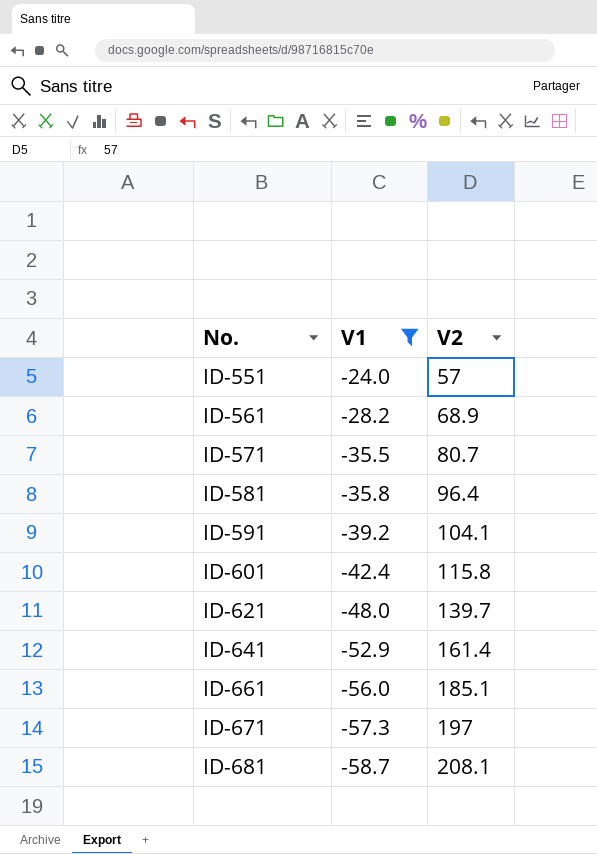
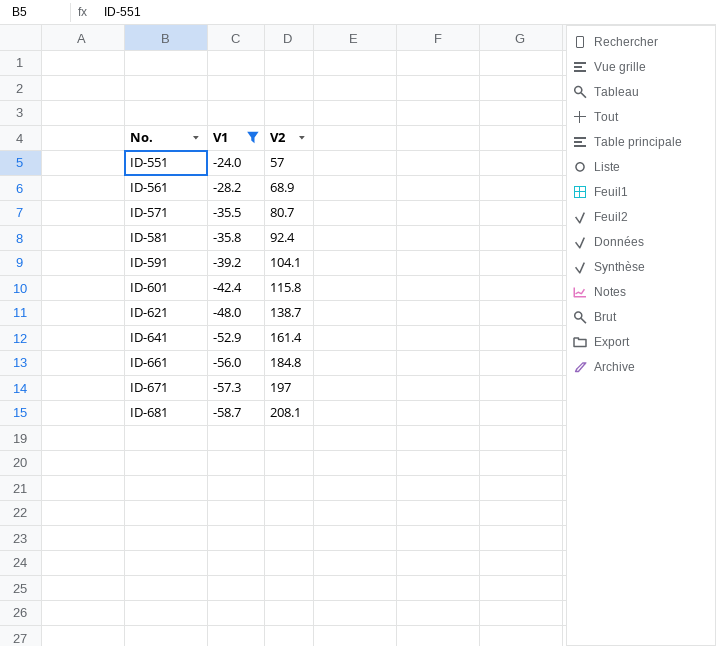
ID-581 | V2: 96.4 -> 92.4
ID-621 | V2: 139.7 -> 138.7
ID-661 | V2: 185.1 -> 184.8

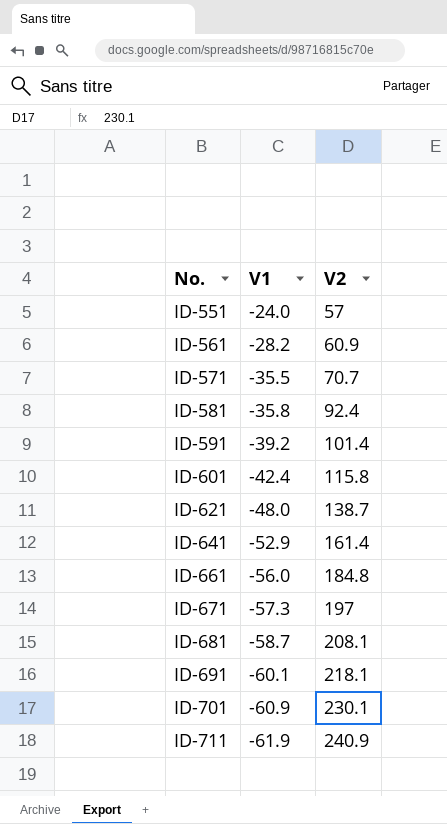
filter: V1 >= -58.7 -> none
ID-561 | V2: 68.9 -> 60.9
ID-571 | V2: 80.7 -> 70.7
ID-591 | V2: 104.1 -> 101.4

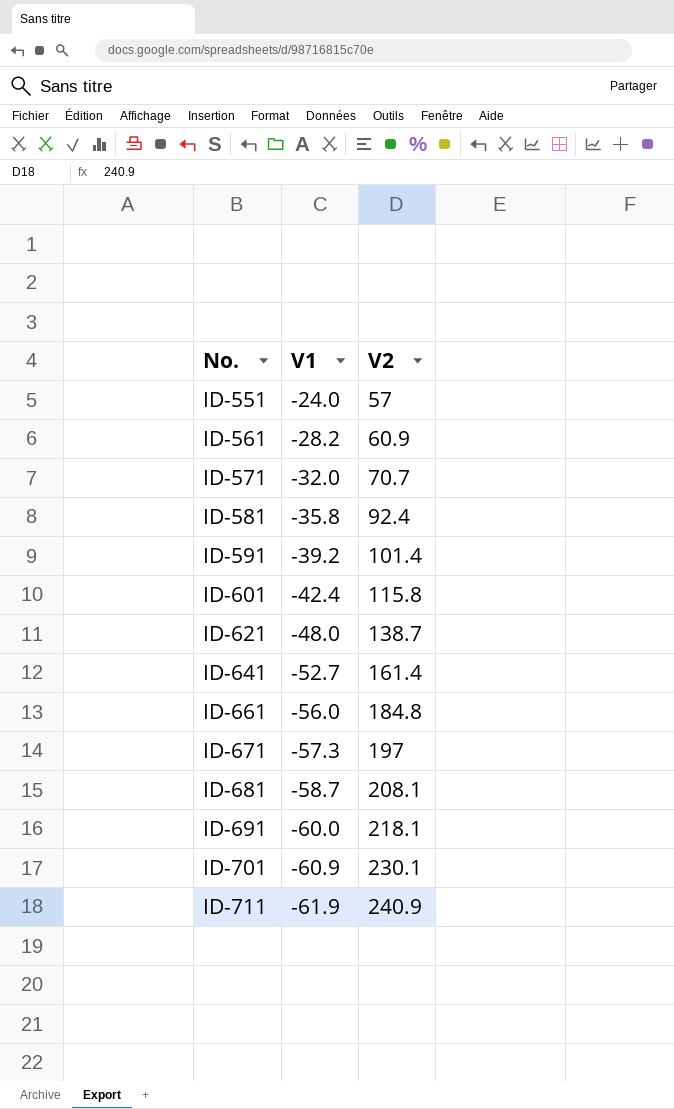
ID-571 | V1: -35.5 -> -32.0
ID-641 | V1: -52.9 -> -52.7
ID-691 | V1: -60.1 -> -60.0

